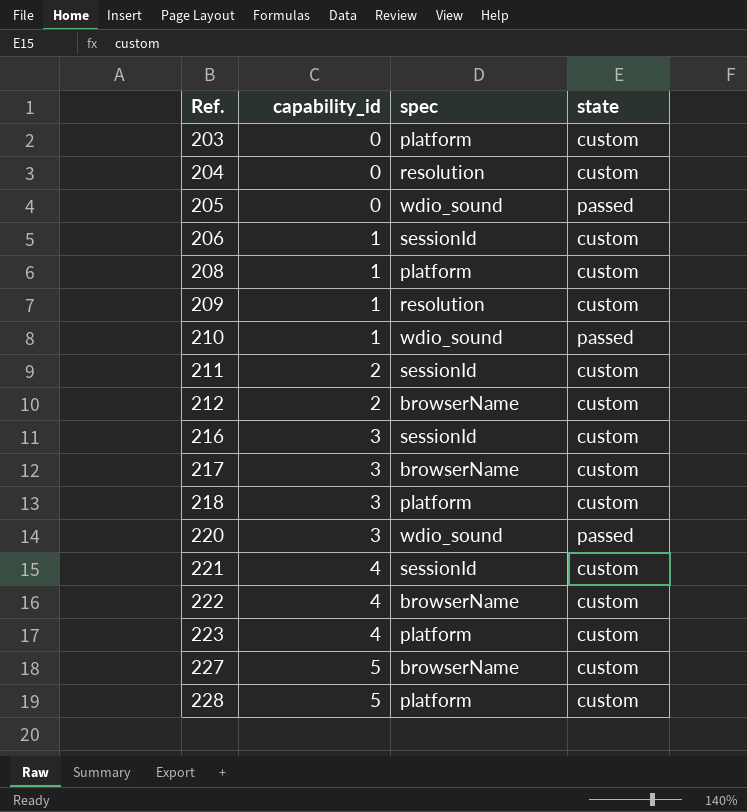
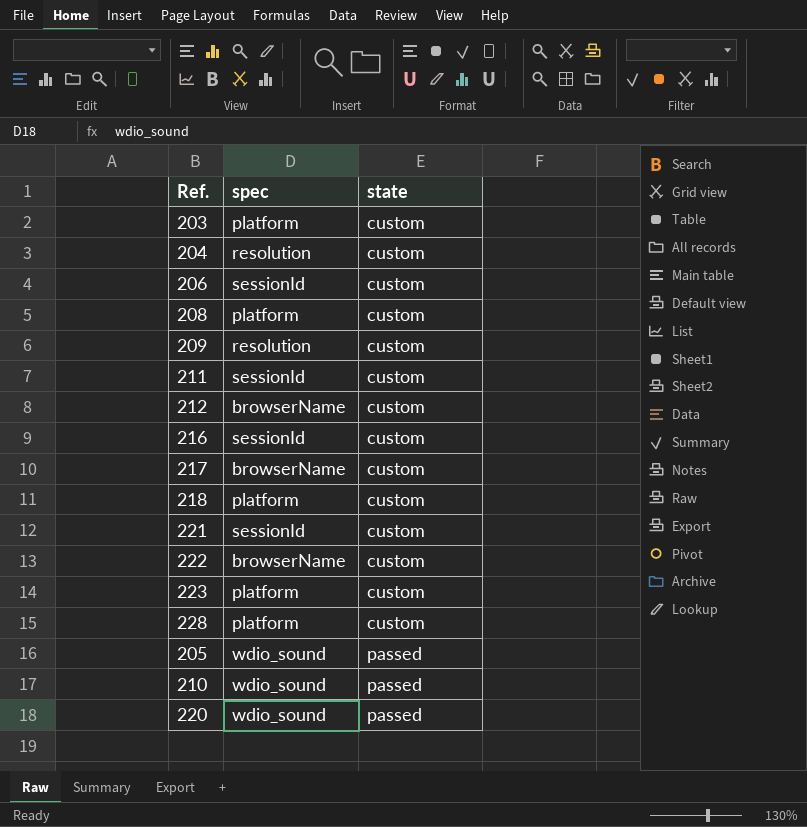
row order: Ref. ascending -> state ascending
column capability_id | position: 2 -> none
row 227: 5 | browserName | custom -> none

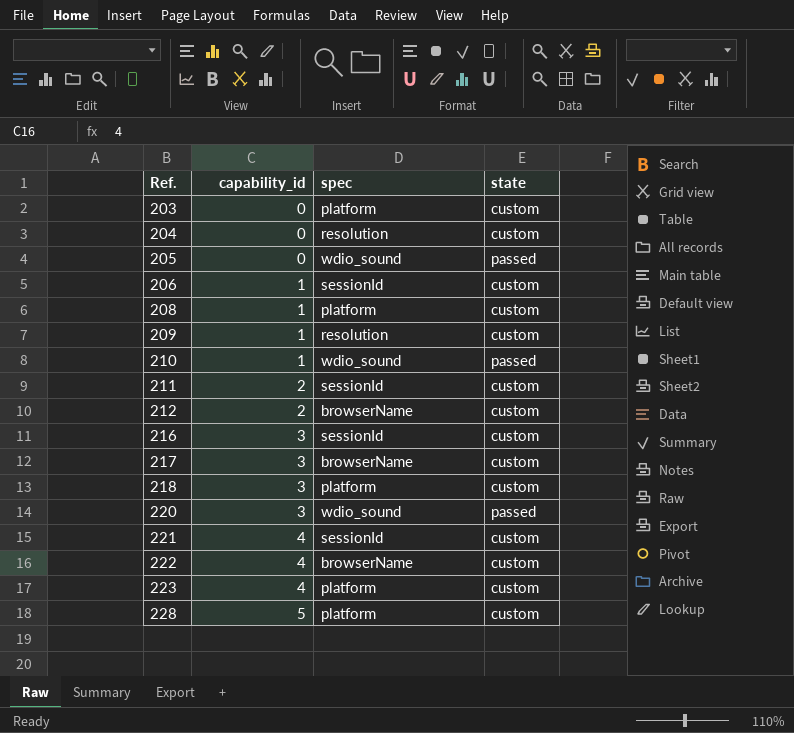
row order: state ascending -> Ref. ascending
column capability_id | position: none -> 2

